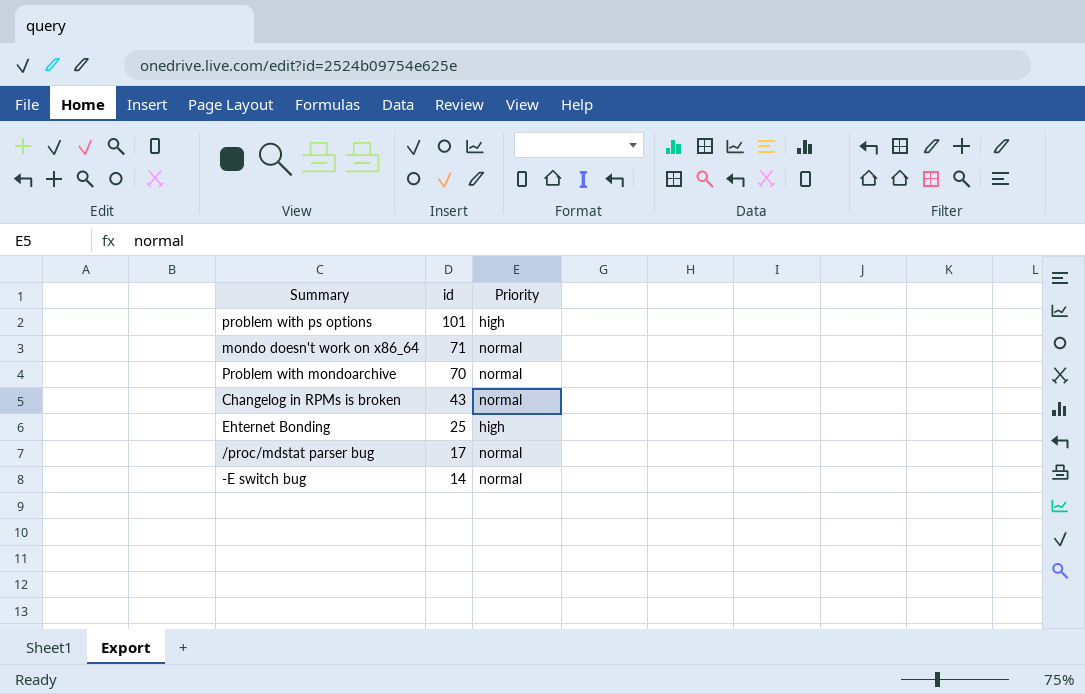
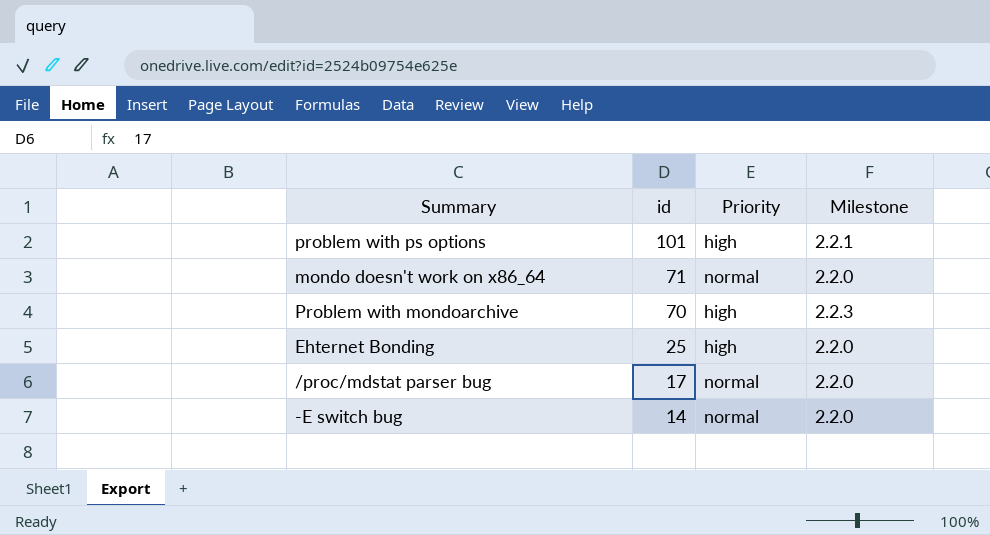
column Milestone | position: none -> 4
row Changelog in RPMs is broken: 43 | normal -> none
Problem with mondoarchive | Priority: normal -> high

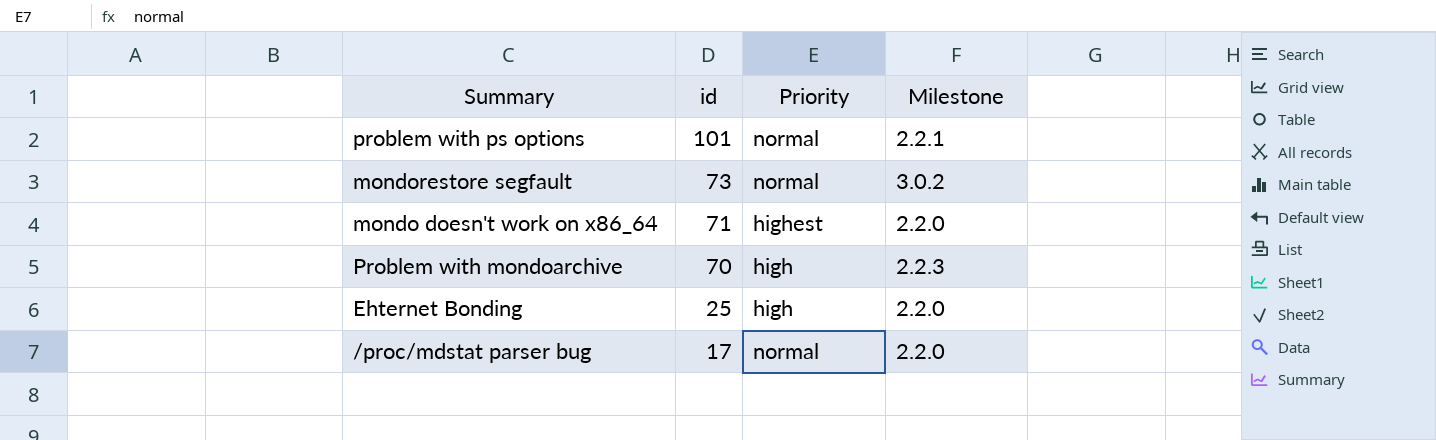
row -E switch bug: 14 | normal | 2.2.0 -> none
problem with ps options | Priority: high -> normal
row mondorestore segfault: none -> 73 | normal | 3.0.2
mondo doesn't work on x86_64 | Priority: normal -> highest

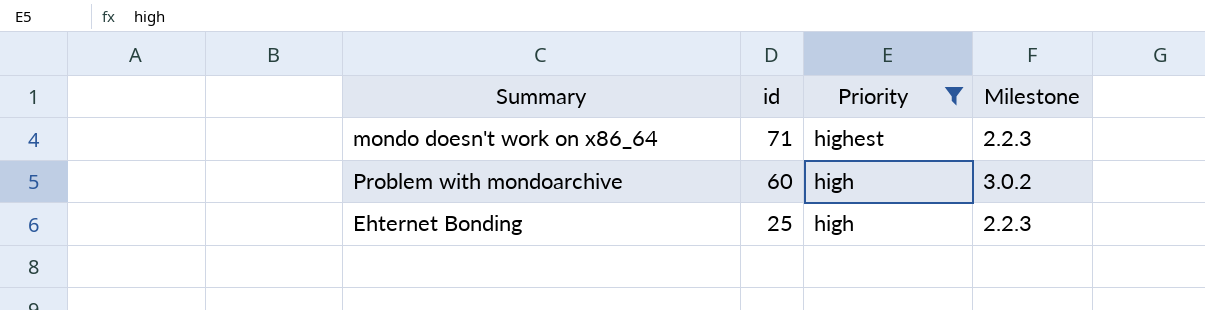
filter: none -> Priority != normal
mondo doesn't work on x86_64 | Milestone: 2.2.0 -> 2.2.3
Problem with mondoarchive | id: 70 -> 60
Problem with mondoarchive | Milestone: 2.2.3 -> 3.0.2
Ehternet Bonding | Milestone: 2.2.0 -> 2.2.3

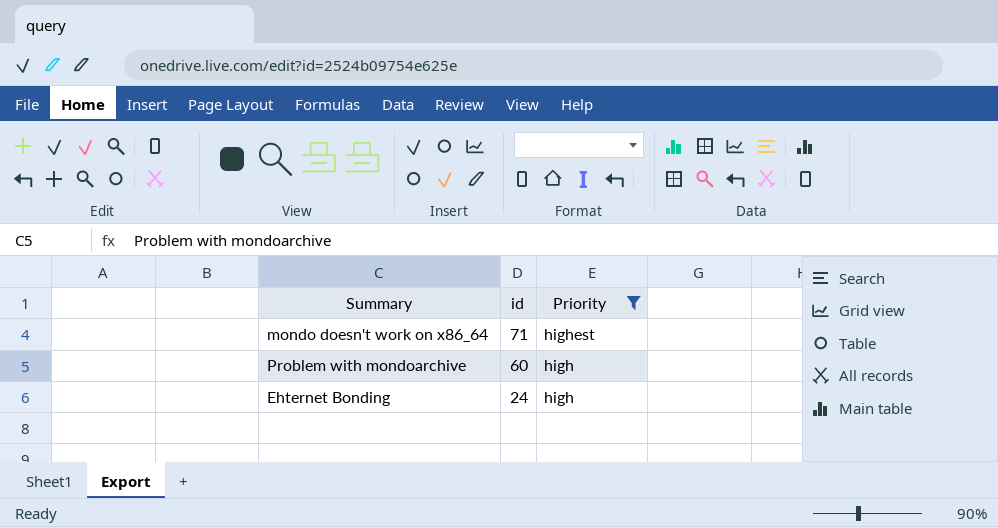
column Milestone | position: 4 -> none
Ehternet Bonding | id: 25 -> 24

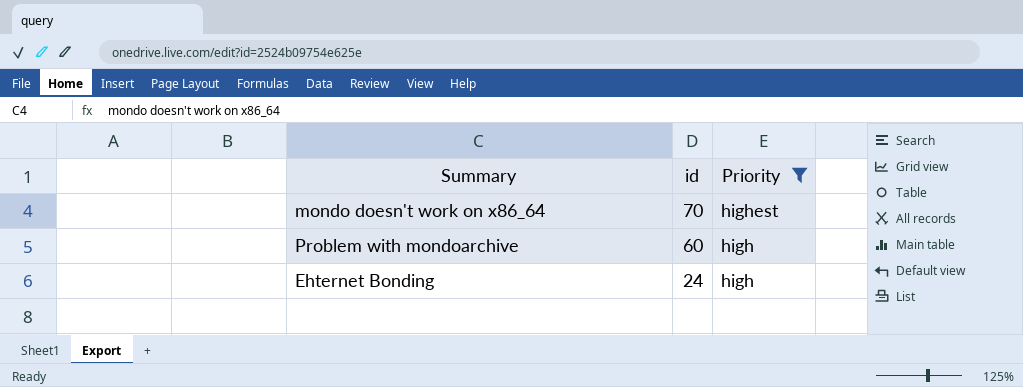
mondo doesn't work on x86_64 | id: 71 -> 70

